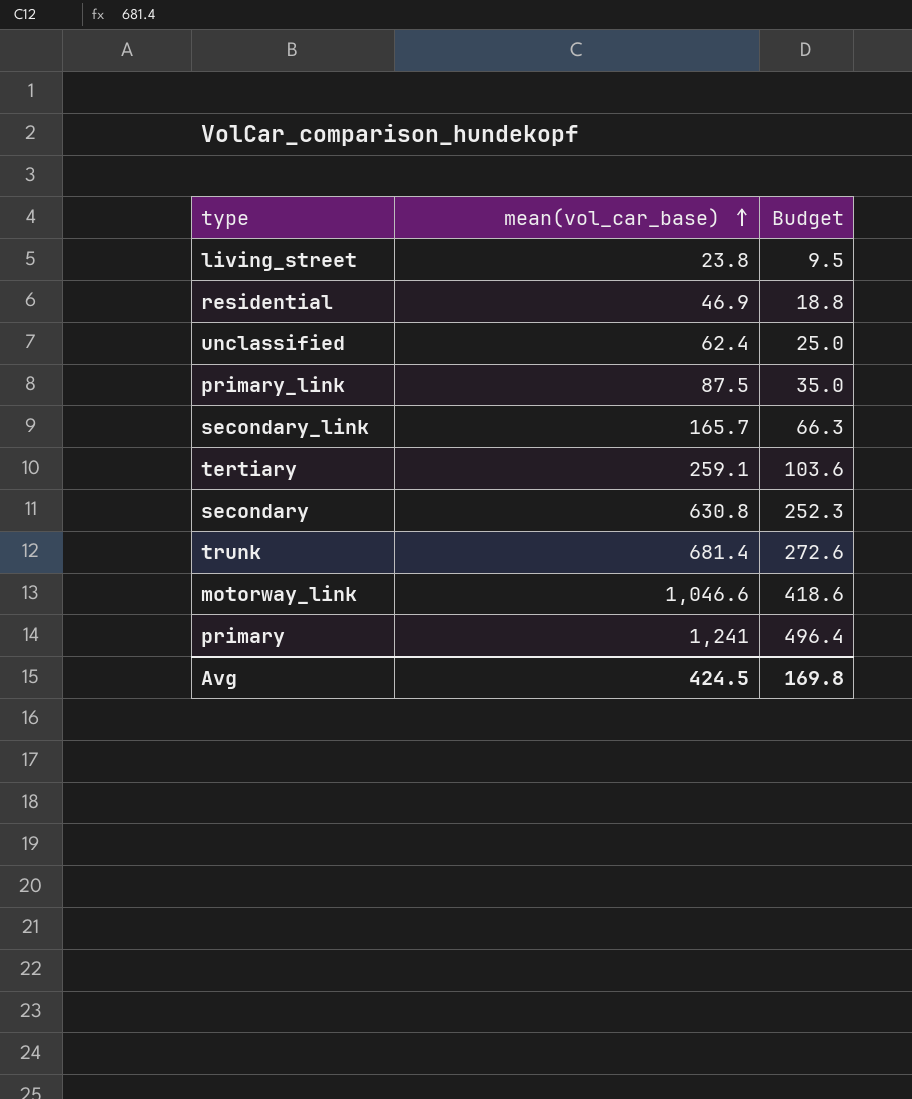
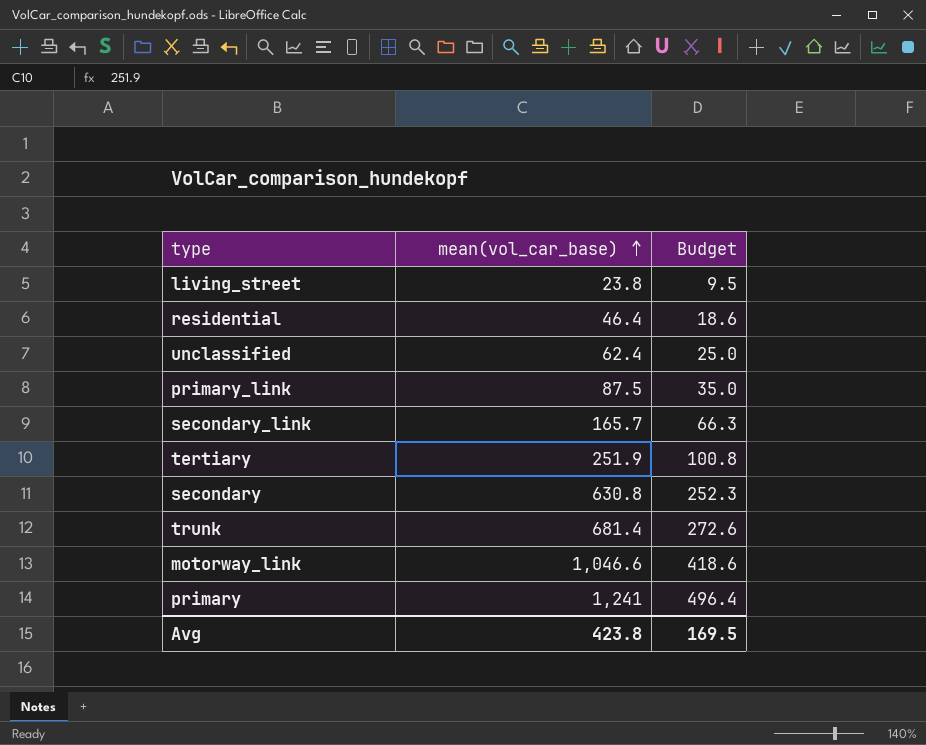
residential | mean(vol_car_base): 46.9 -> 46.4
residential | Budget: 18.8 -> 18.6
tertiary | mean(vol_car_base): 259.1 -> 251.9
tertiary | Budget: 103.6 -> 100.8
Avg | mean(vol_car_base): 424.5 -> 423.8
Avg | Budget: 169.8 -> 169.5

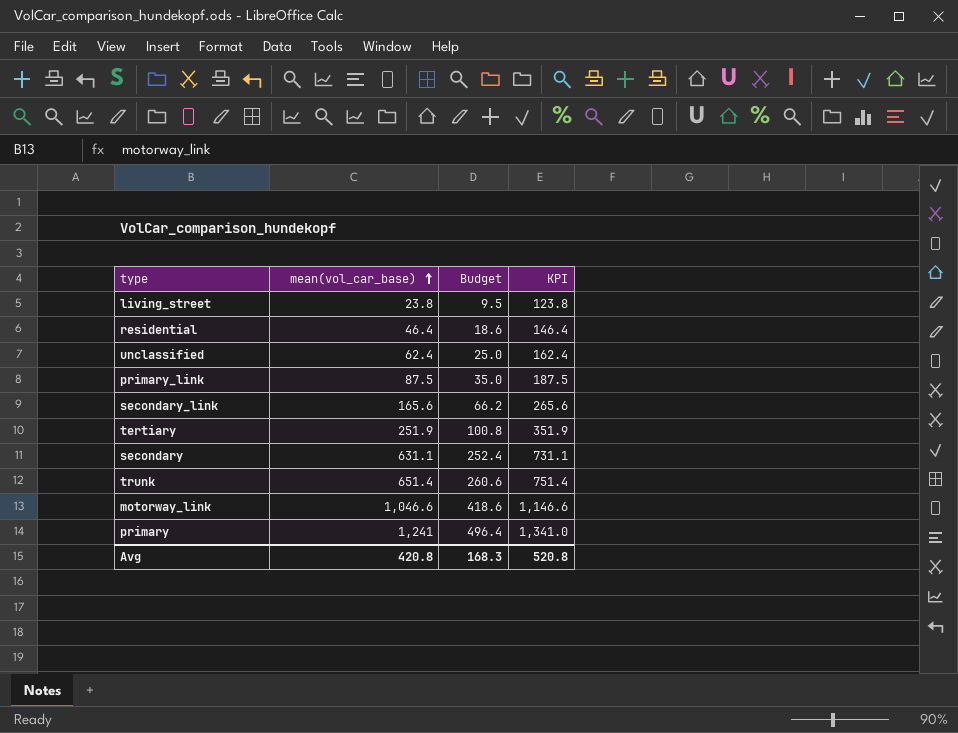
column KPI | formula: none -> [mean(vol_car_base)] + 100
secondary_link | mean(vol_car_base): 165.7 -> 165.6
secondary_link | Budget: 66.3 -> 66.2
secondary | mean(vol_car_base): 630.8 -> 631.1
secondary | Budget: 252.3 -> 252.4
trunk | mean(vol_car_base): 681.4 -> 651.4
trunk | Budget: 272.6 -> 260.6
Avg | mean(vol_car_base): 423.8 -> 420.8
Avg | Budget: 169.5 -> 168.3

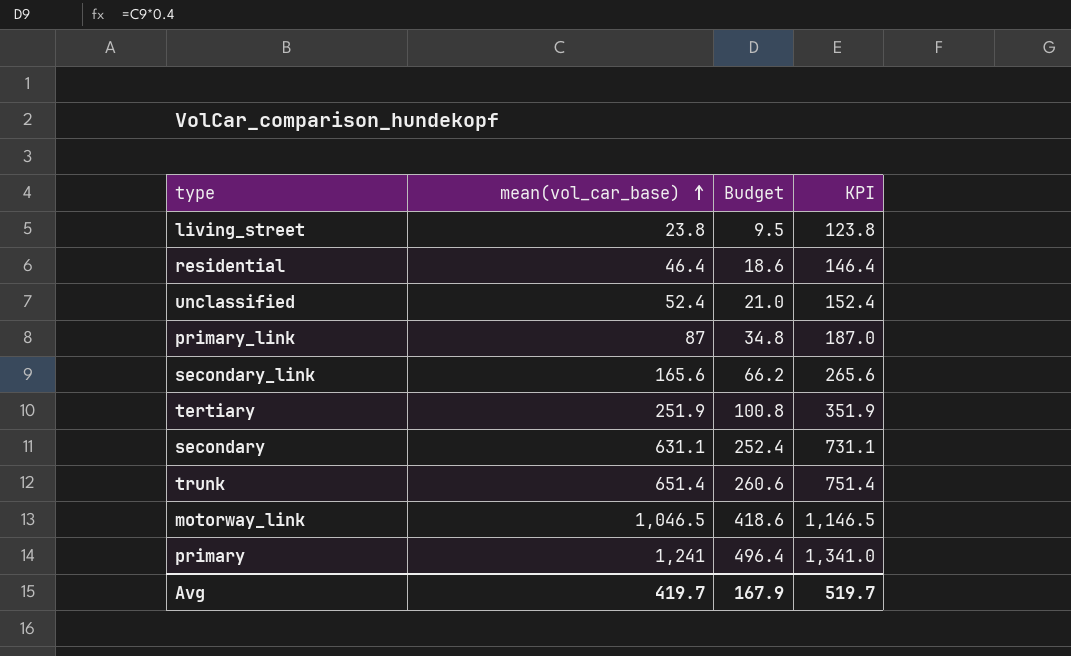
unclassified | mean(vol_car_base): 62.4 -> 52.4
unclassified | Budget: 25.0 -> 21.0
unclassified | KPI: 162.4 -> 152.4
primary_link | mean(vol_car_base): 87.5 -> 87
primary_link | Budget: 35.0 -> 34.8
primary_link | KPI: 187.5 -> 187.0
motorway_link | mean(vol_car_base): 1,046.6 -> 1,046.5
motorway_link | KPI: 1,146.6 -> 1,146.5
Avg | mean(vol_car_base): 420.8 -> 419.7
Avg | Budget: 168.3 -> 167.9
Avg | KPI: 520.8 -> 519.7

